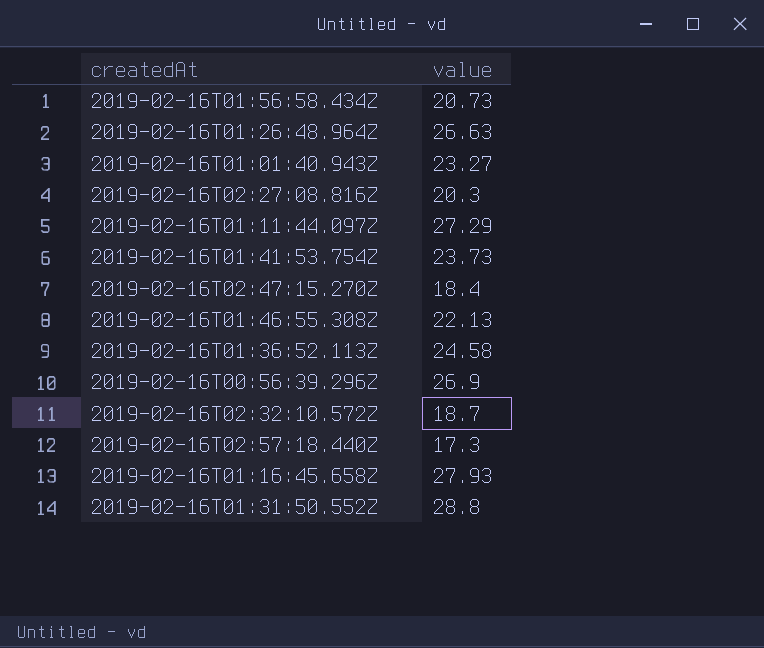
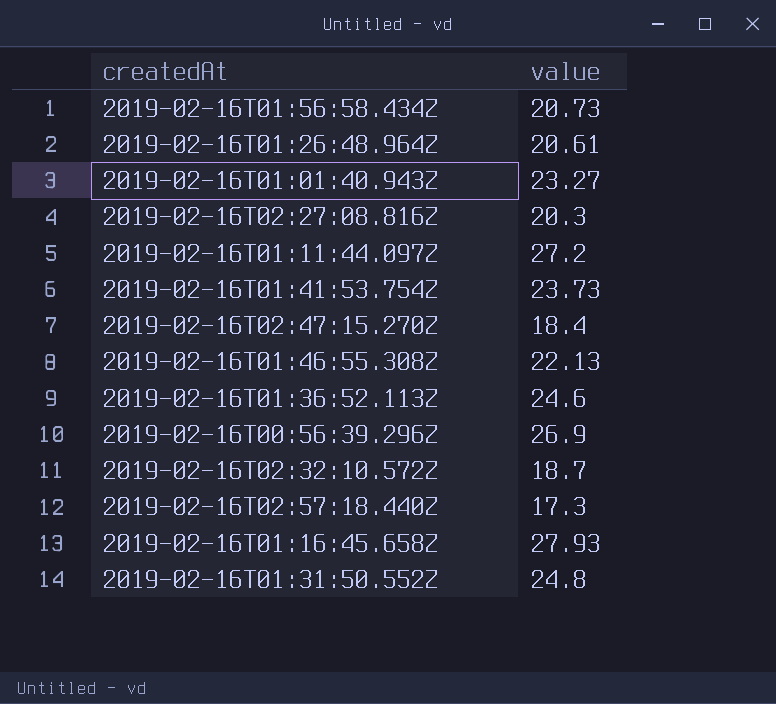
2019-02-16T01:26:48.964Z | value: 26.63 -> 20.61
2019-02-16T01:11:44.097Z | value: 27.29 -> 27.2
2019-02-16T01:36:52.113Z | value: 24.58 -> 24.6
2019-02-16T01:31:50.552Z | value: 28.8 -> 24.8

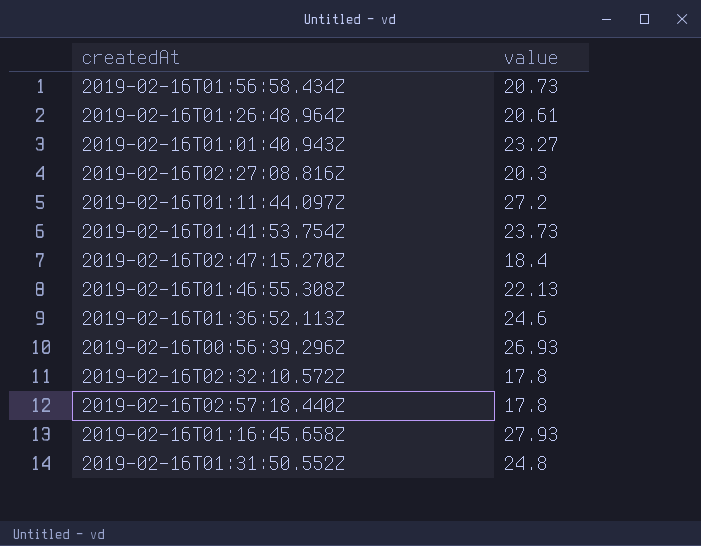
2019-02-16T00:56:39.296Z | value: 26.9 -> 26.93
2019-02-16T02:32:10.572Z | value: 18.7 -> 17.8
2019-02-16T02:57:18.440Z | value: 17.3 -> 17.8

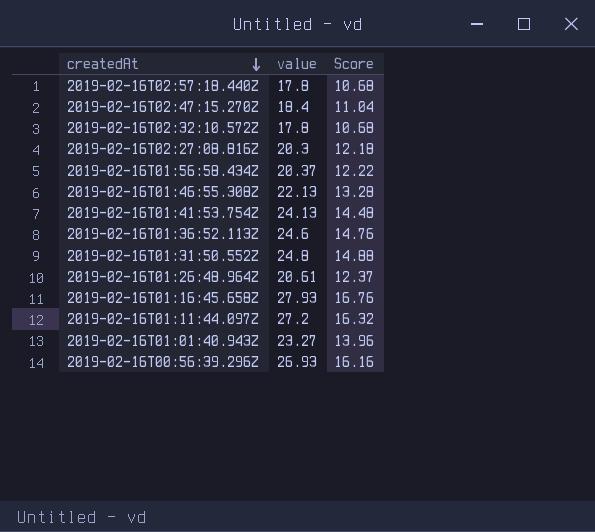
row order: none -> createdAt descending
column Score | formula: none -> [value] * 0.6
2019-02-16T01:56:58.434Z | value: 20.73 -> 20.37
2019-02-16T01:41:53.754Z | value: 23.73 -> 24.13

